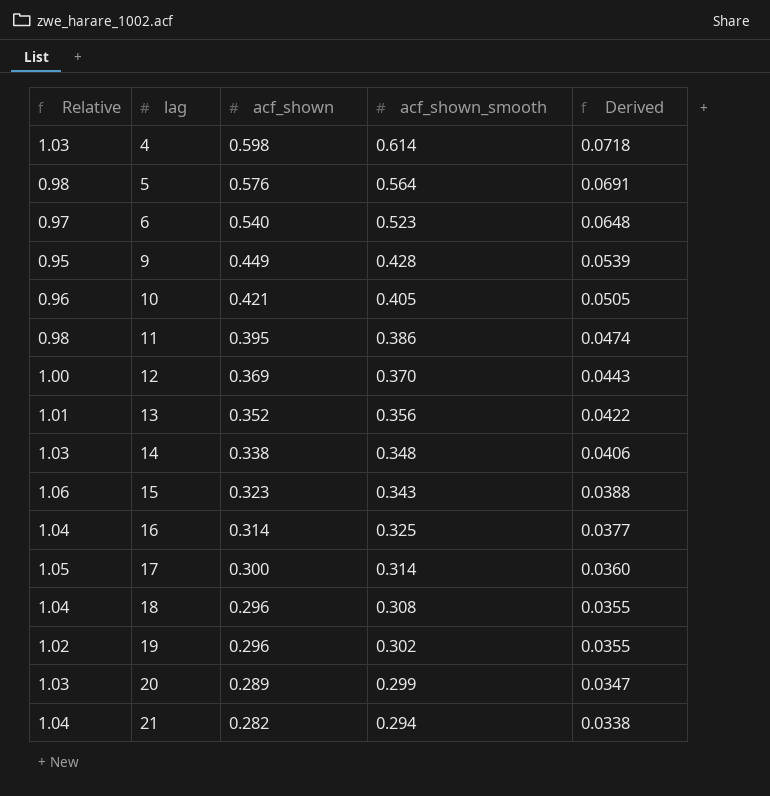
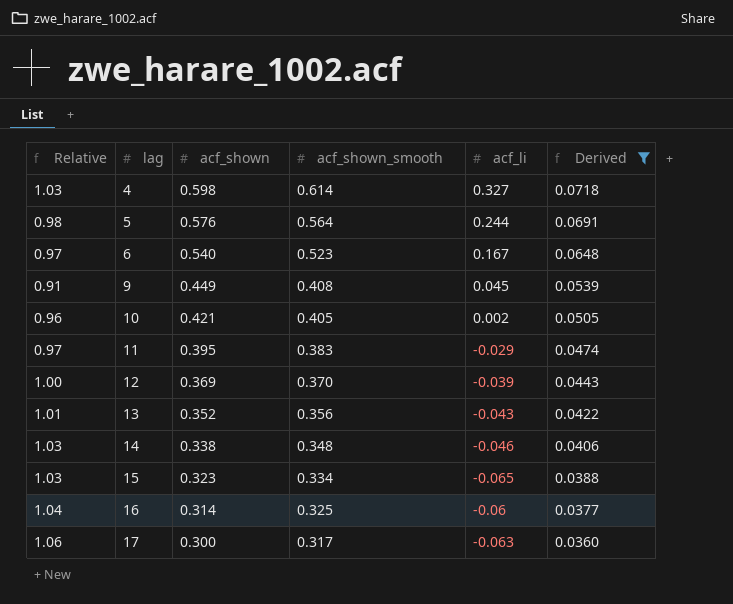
filter: none -> Derived >= 0.0360
column acf_li | position: none -> 5
9 | Relative: 0.95 -> 0.91
9 | acf_shown_smooth: 0.428 -> 0.408
11 | Relative: 0.98 -> 0.97
11 | acf_shown_smooth: 0.386 -> 0.383
15 | Relative: 1.06 -> 1.03
15 | acf_shown_smooth: 0.343 -> 0.334
17 | Relative: 1.05 -> 1.06
17 | acf_shown_smooth: 0.314 -> 0.317

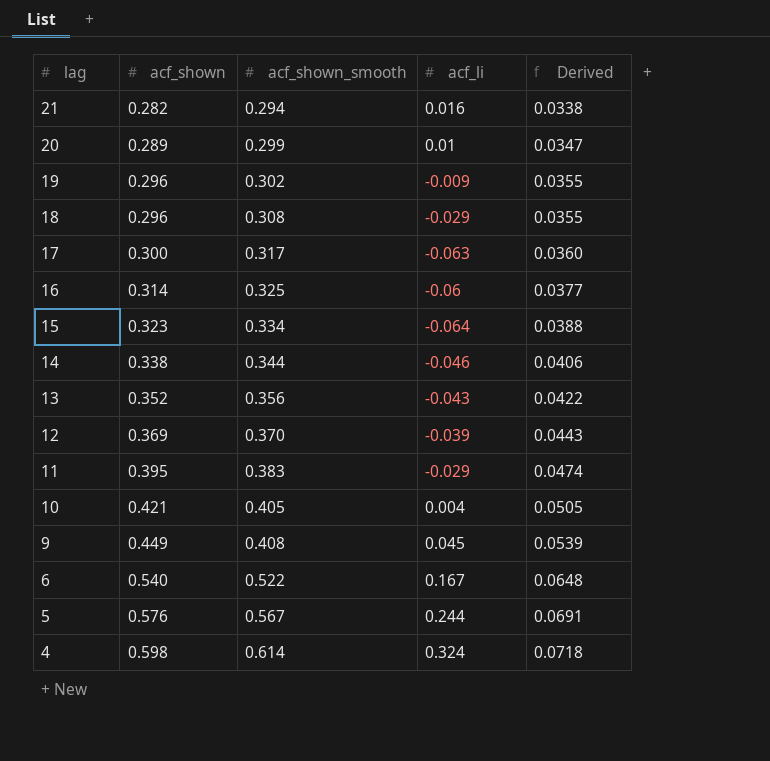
filter: Derived >= 0.0360 -> none
row order: lag ascending -> lag descending
column Relative | formula: [acf_shown_smooth] / [acf_shown] -> none
15 | acf_li: -0.065 -> -0.064
14 | acf_shown_smooth: 0.348 -> 0.344
10 | acf_li: 0.002 -> 0.004
6 | acf_shown_smooth: 0.523 -> 0.522
5 | acf_shown_smooth: 0.564 -> 0.567
4 | acf_li: 0.327 -> 0.324

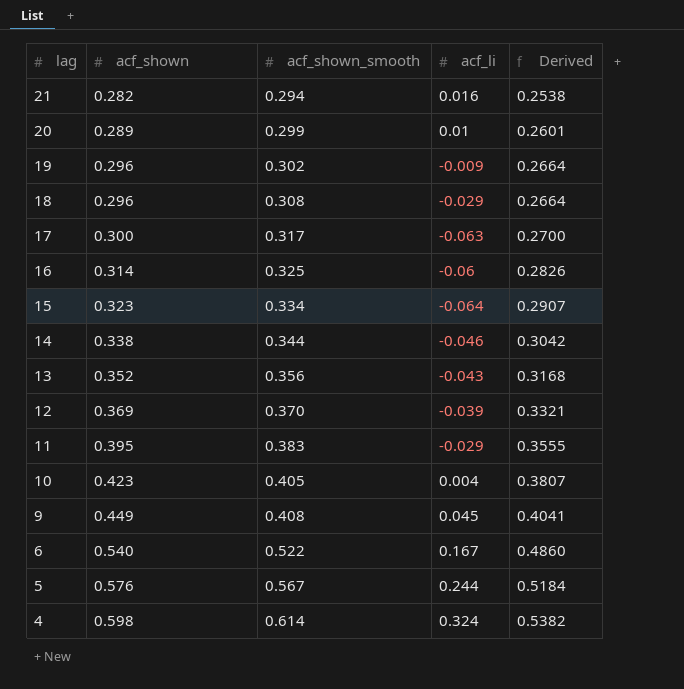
column Derived | formula: [acf_shown] * 0.12 -> [acf_shown] * 0.9
10 | acf_shown: 0.421 -> 0.423

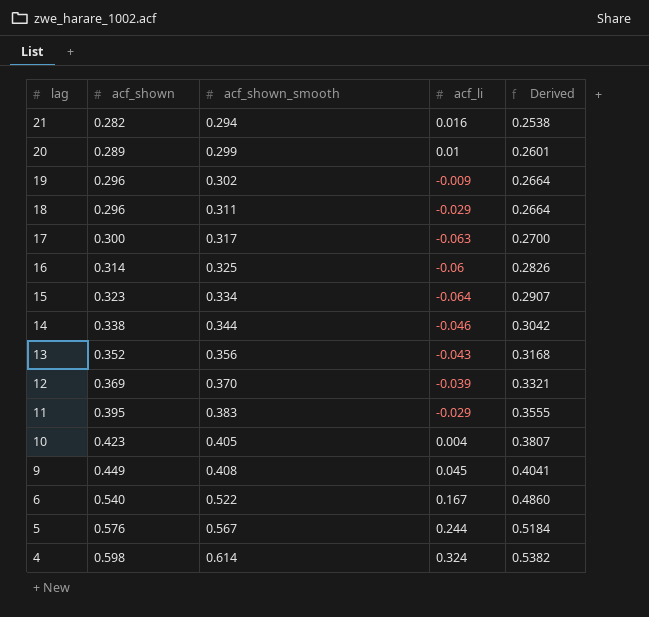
18 | acf_shown_smooth: 0.308 -> 0.311

